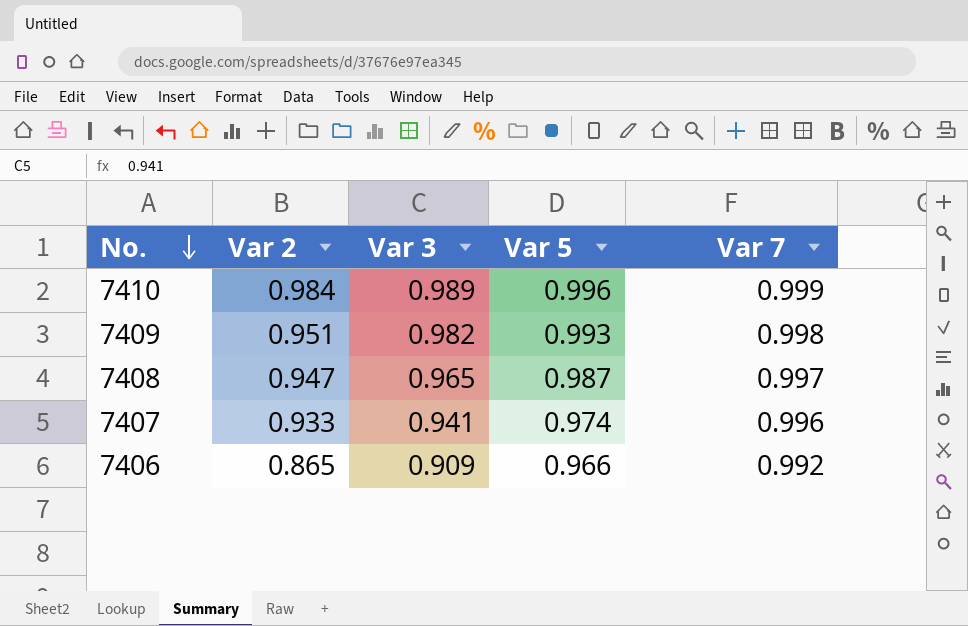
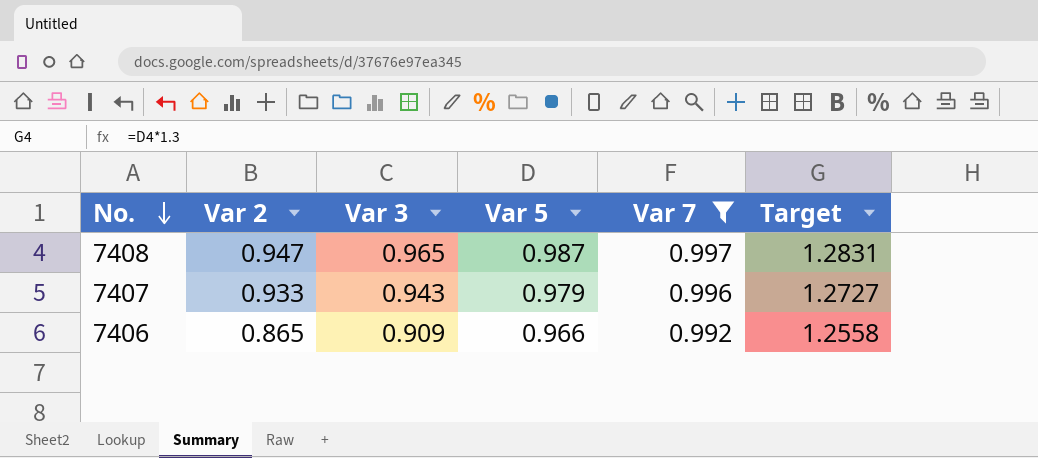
filter: none -> Var 7 <= 0.997
column Target | formula: none -> [Var 5] * 1.3
7407 | Var 3: 0.941 -> 0.943
7407 | Var 5: 0.974 -> 0.979

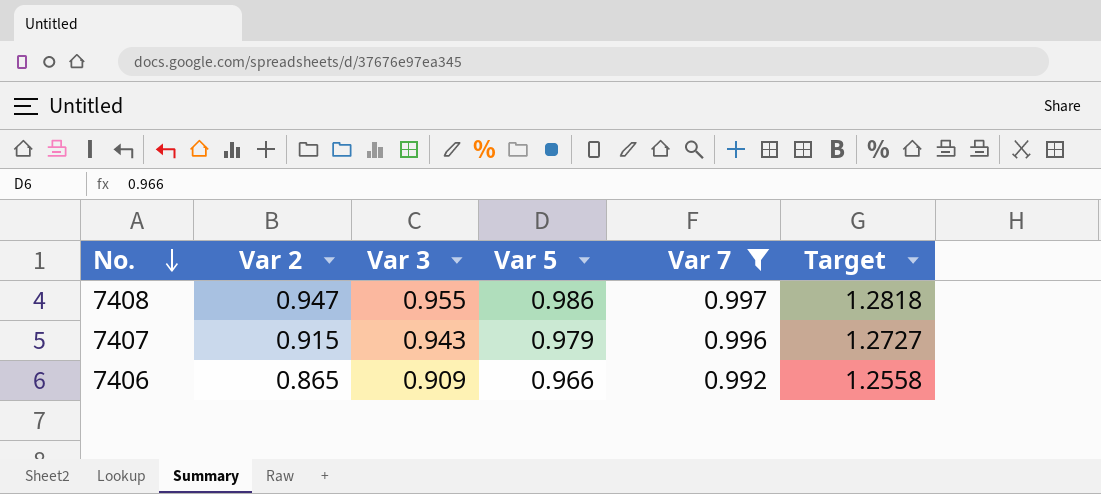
7408 | Var 3: 0.965 -> 0.955
7408 | Var 5: 0.987 -> 0.986
7408 | Target: 1.2831 -> 1.2818
7407 | Var 2: 0.933 -> 0.915

